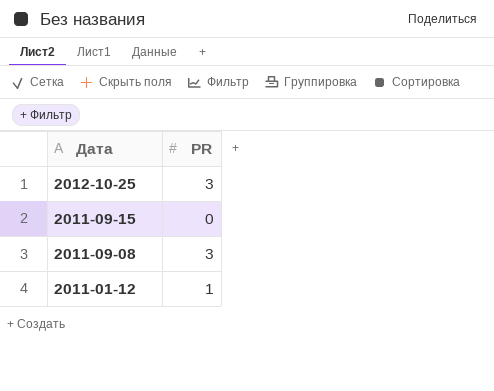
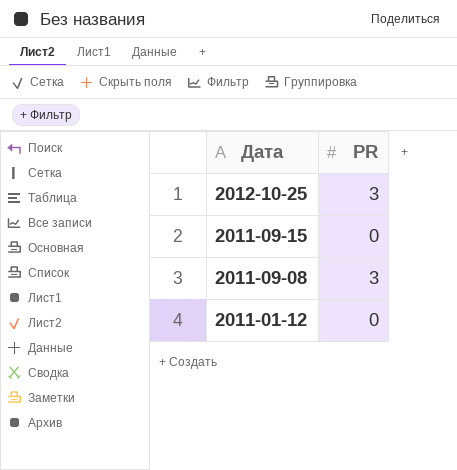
2011-01-12 | PR: 1 -> 0

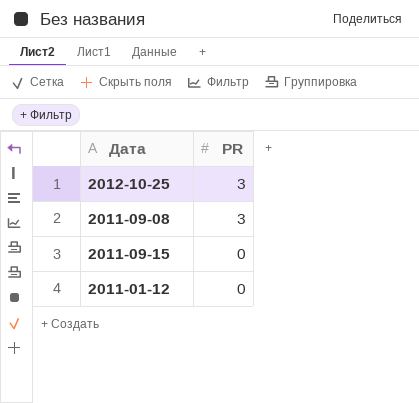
row order: Дата descending -> PR descending

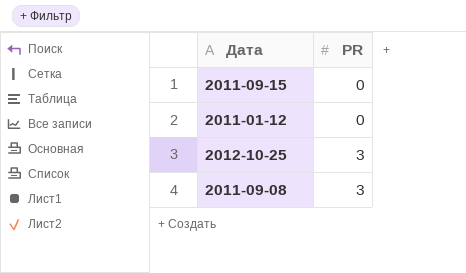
row order: PR descending -> PR ascending

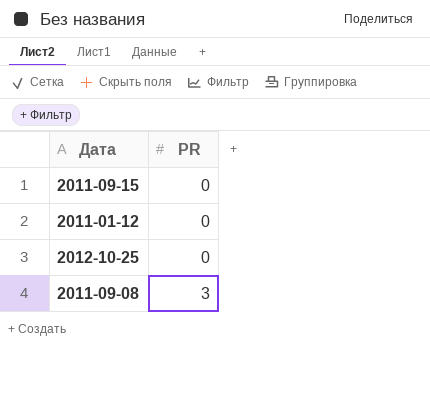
2012-10-25 | PR: 3 -> 0

